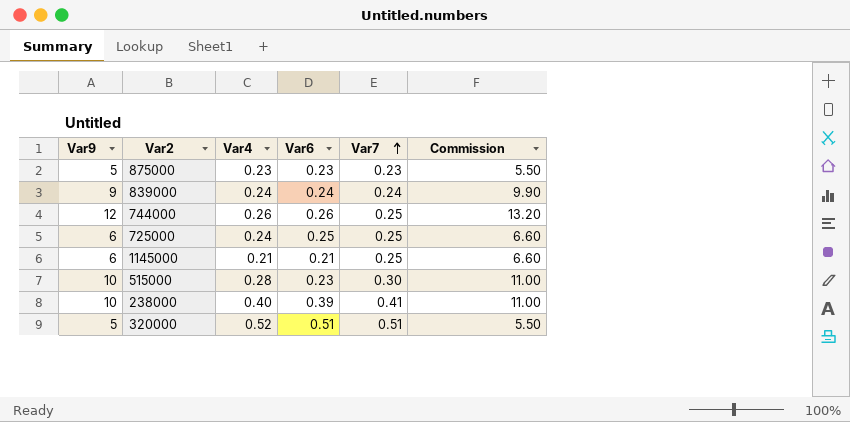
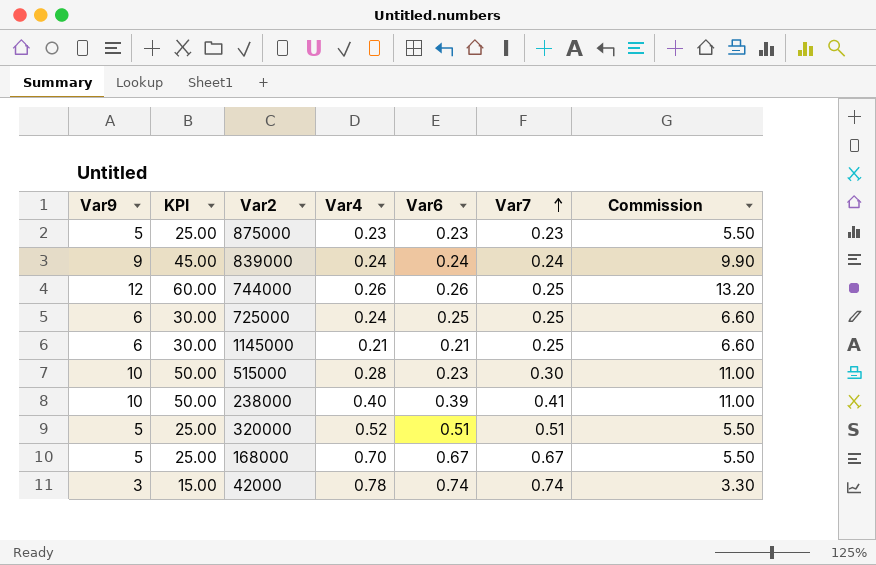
column KPI | formula: none -> [Var9] * 5
row 168000: none -> 5 | 25.00 | 0.70 | 0.67 | 0.67 | 5.50
row 42000: none -> 3 | 15.00 | 0.78 | 0.74 | 0.74 | 3.30

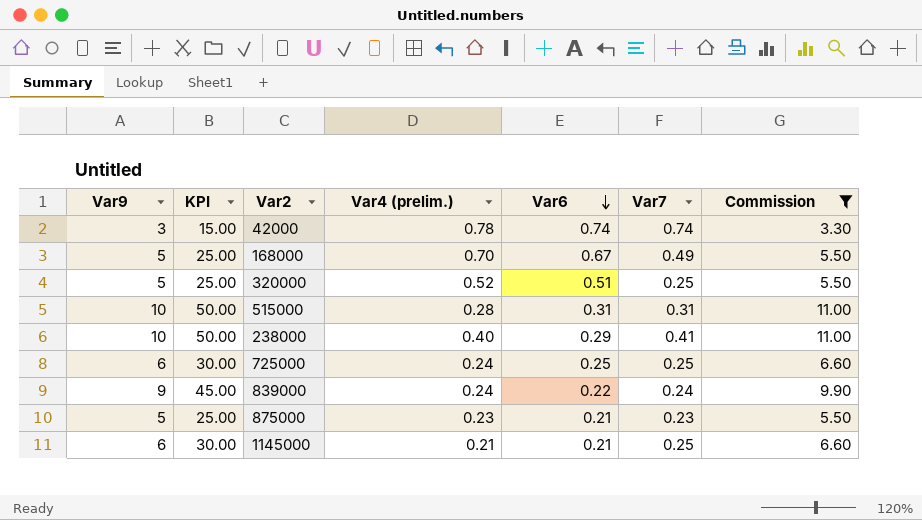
filter: none -> Commission != 13.20
row order: Var7 ascending -> Var6 descending
column name: Var4 -> Var4 (prelim.)
168000 | Var7: 0.67 -> 0.49
320000 | Var7: 0.51 -> 0.25
515000 | Var6: 0.23 -> 0.31
515000 | Var7: 0.30 -> 0.31
238000 | Var6: 0.39 -> 0.29
839000 | Var6: 0.24 -> 0.22
875000 | Var6: 0.23 -> 0.21

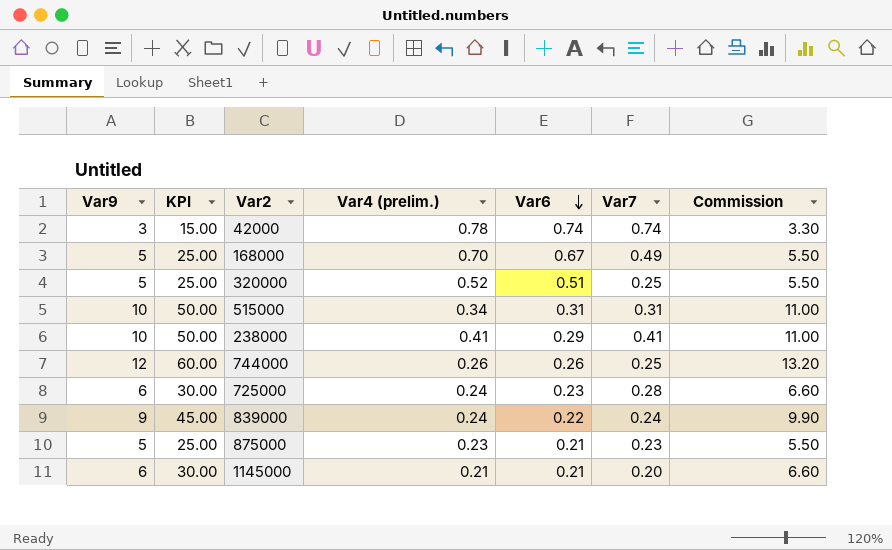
filter: Commission != 13.20 -> none
515000 | Var4 (prelim.): 0.28 -> 0.34
238000 | Var4 (prelim.): 0.40 -> 0.41
725000 | Var6: 0.25 -> 0.23
725000 | Var7: 0.25 -> 0.28
1145000 | Var7: 0.25 -> 0.20

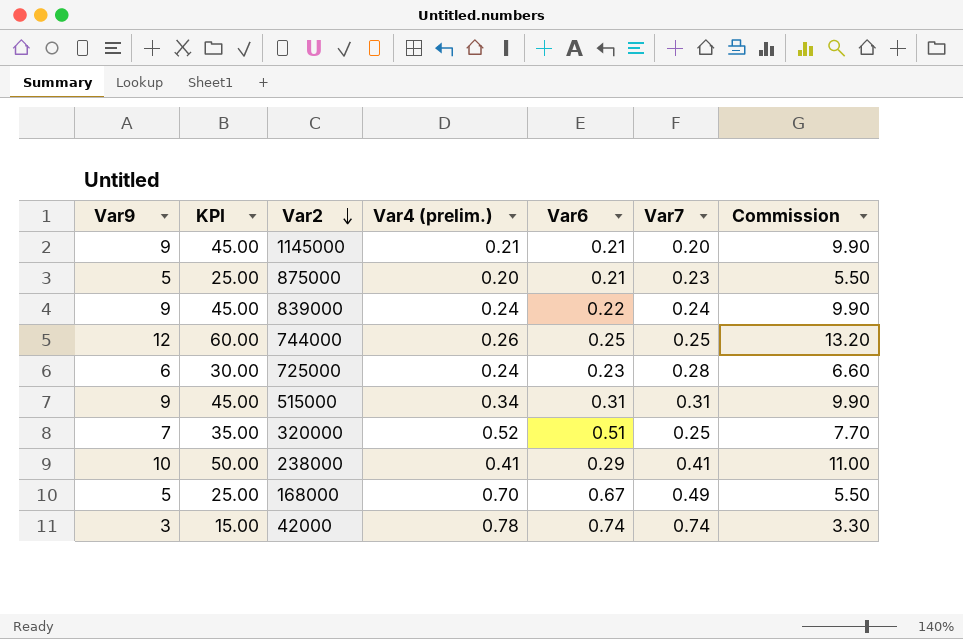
row order: Var6 descending -> Var2 descending
1145000 | Var9: 6 -> 9
1145000 | KPI: 30.00 -> 45.00
1145000 | Commission: 6.60 -> 9.90
875000 | Var4 (prelim.): 0.23 -> 0.20
744000 | Var6: 0.26 -> 0.25
515000 | Var9: 10 -> 9
515000 | KPI: 50.00 -> 45.00
515000 | Commission: 11.00 -> 9.90
320000 | Var9: 5 -> 7
320000 | KPI: 25.00 -> 35.00
320000 | Commission: 5.50 -> 7.70

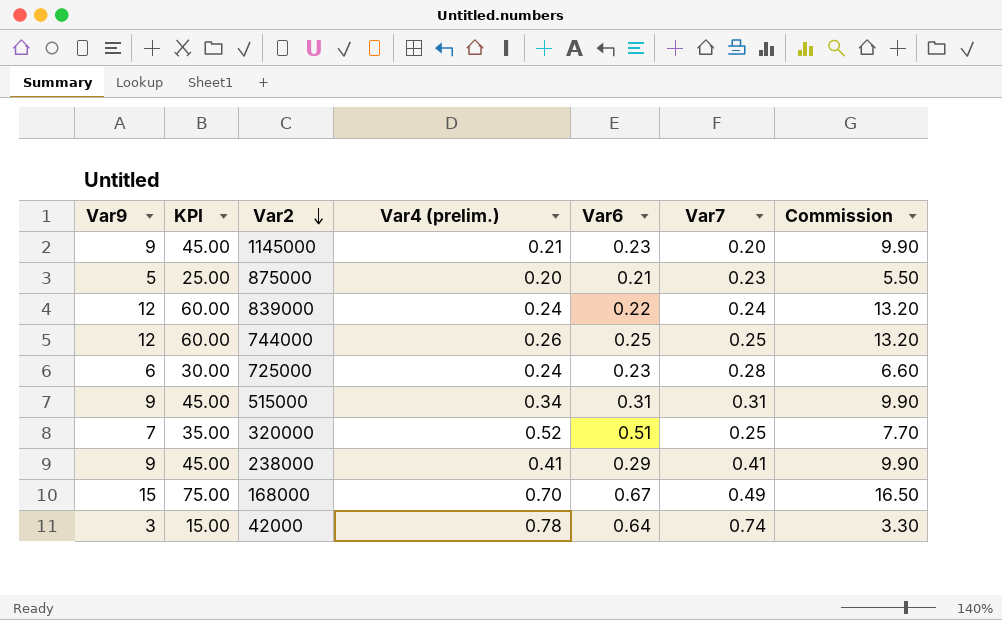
1145000 | Var6: 0.21 -> 0.23
839000 | Var9: 9 -> 12
839000 | KPI: 45.00 -> 60.00
839000 | Commission: 9.90 -> 13.20
238000 | Var9: 10 -> 9
238000 | KPI: 50.00 -> 45.00
238000 | Commission: 11.00 -> 9.90
168000 | Var9: 5 -> 15
168000 | KPI: 25.00 -> 75.00
168000 | Commission: 5.50 -> 16.50
42000 | Var6: 0.74 -> 0.64

